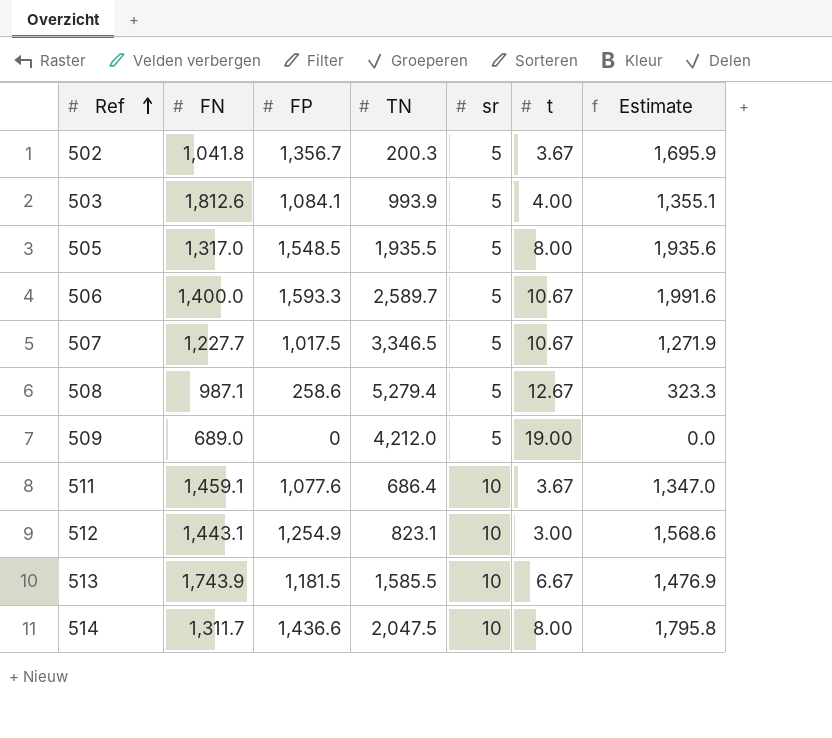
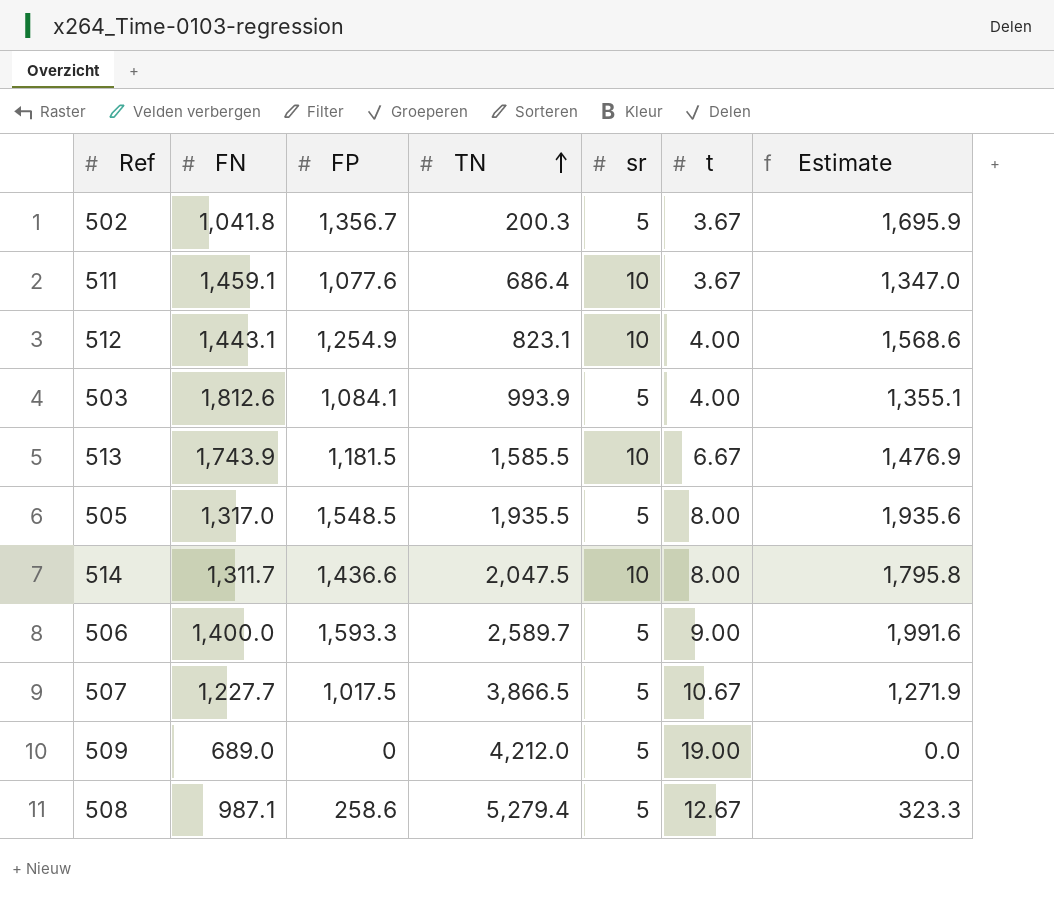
row order: Ref ascending -> TN ascending
512 | t: 3.00 -> 4.00
506 | t: 10.67 -> 9.00
507 | TN: 3,346.5 -> 3,866.5

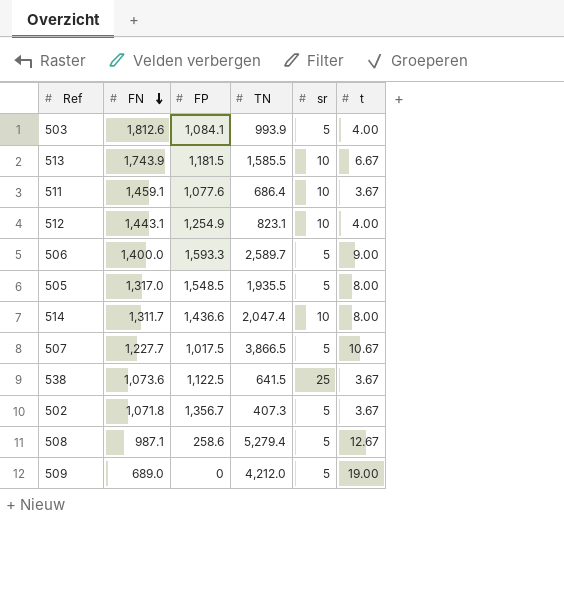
row order: TN ascending -> FN descending
column Estimate | formula: [FP] * 1.25 -> none
514 | TN: 2,047.5 -> 2,047.4
row 538: none -> 1,073.6 | 1,122.5 | 641.5 | 25 | 3.67
502 | FN: 1,041.8 -> 1,071.8
502 | TN: 200.3 -> 407.3

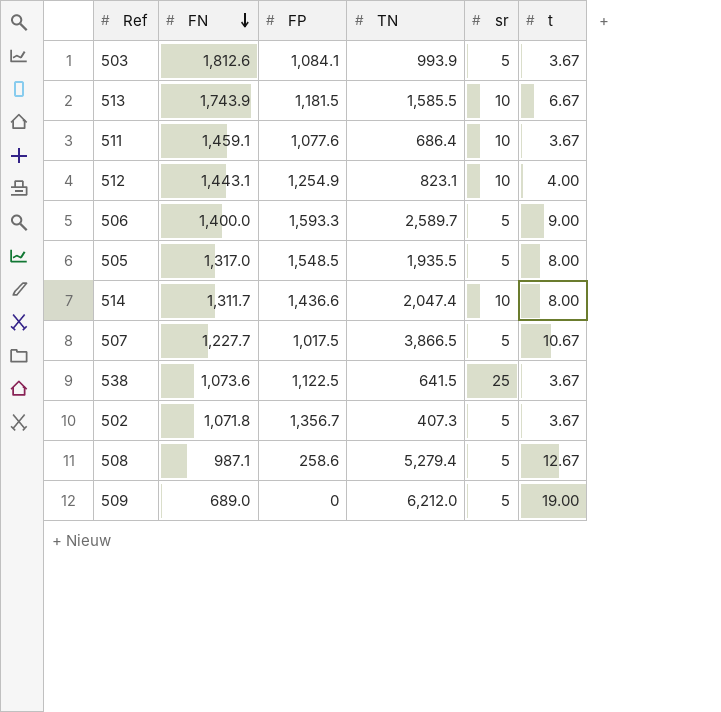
503 | t: 4.00 -> 3.67
509 | TN: 4,212.0 -> 6,212.0

